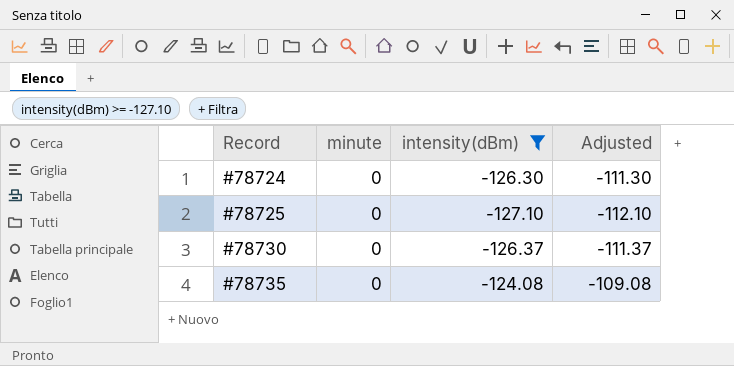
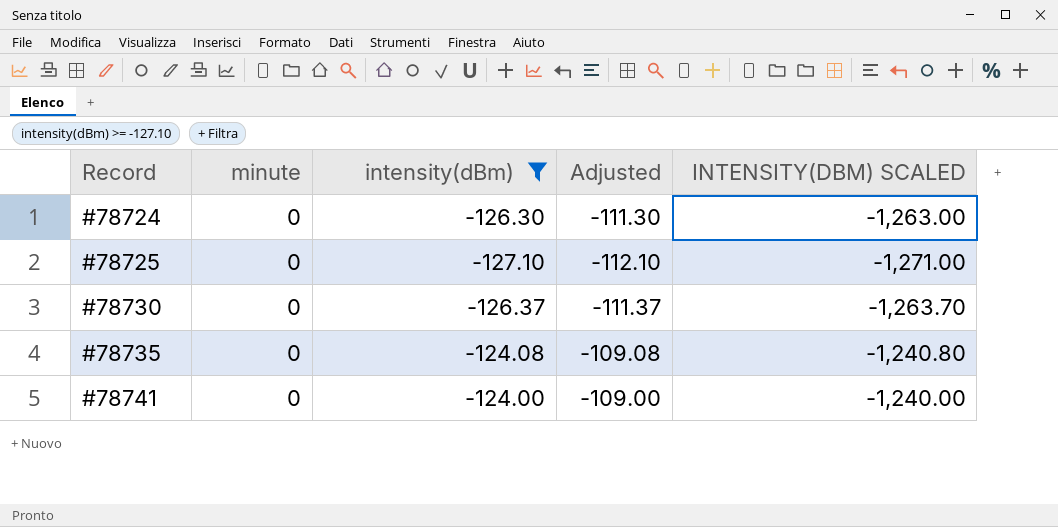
column INTENSITY(DBM) SCALED | formula: none -> [intensity(dBm)] * 10
row #78741: none -> 0 | -124.00 | -109.00 | -1,240.00

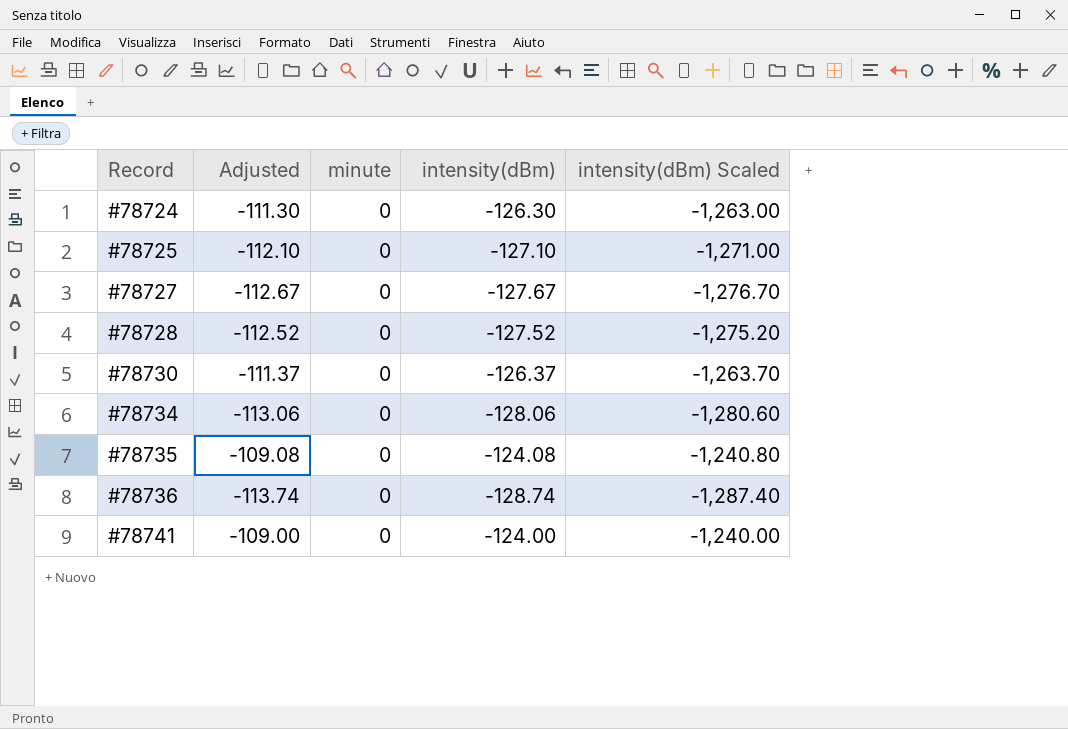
filter: intensity(dBm) >= -127.10 -> none
column Adjusted | position: 4 -> 2
column name: INTENSITY(DBM) SCALED -> intensity(dBm) Scaled

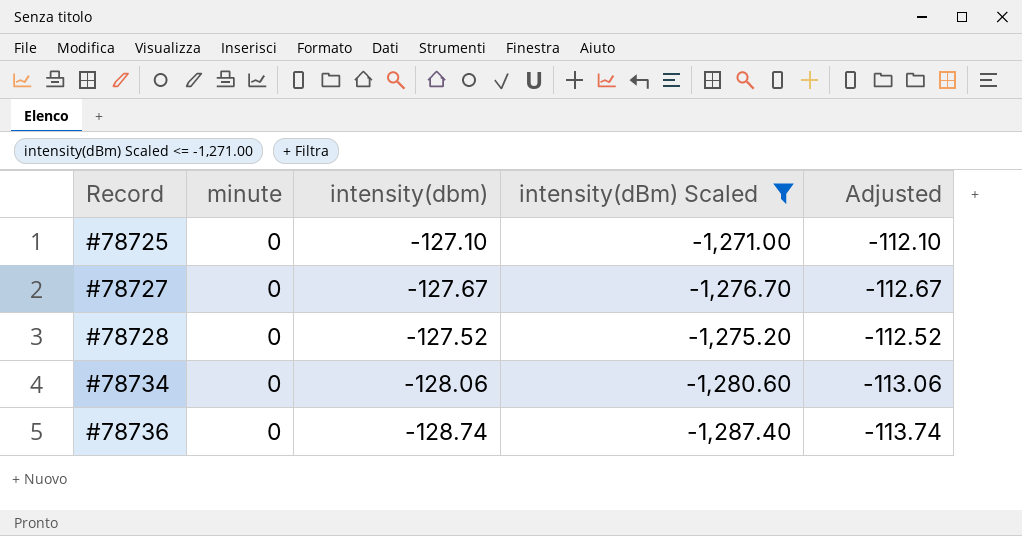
filter: none -> intensity(dBm) Scaled <= -1,271.00
column name: intensity(dBm) -> intensity(dbm)
column Adjusted | position: 2 -> 5

